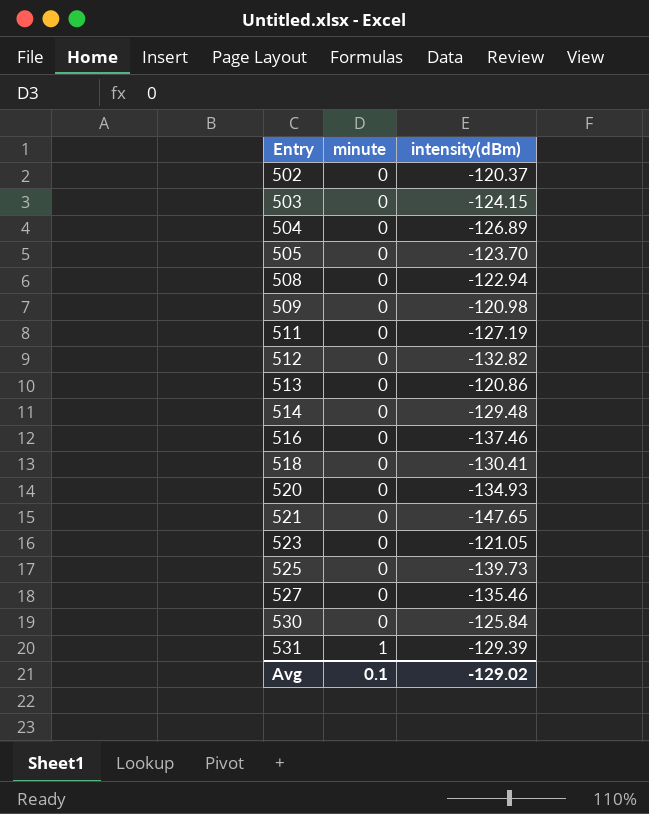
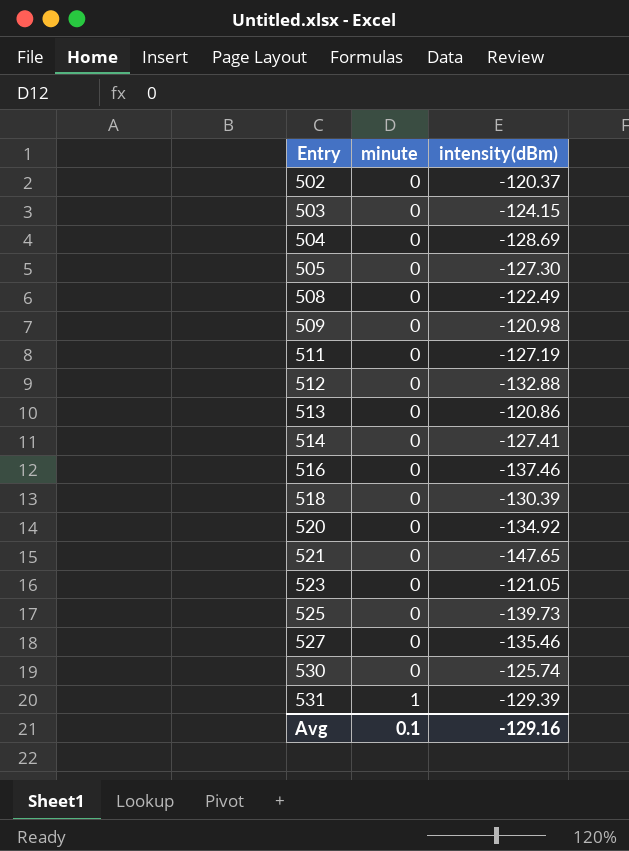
504 | intensity(dBm): -126.89 -> -128.69
505 | intensity(dBm): -123.70 -> -127.30
508 | intensity(dBm): -122.94 -> -122.49
512 | intensity(dBm): -132.82 -> -132.88
514 | intensity(dBm): -129.48 -> -127.41
518 | intensity(dBm): -130.41 -> -130.39
520 | intensity(dBm): -134.93 -> -134.92
530 | intensity(dBm): -125.84 -> -125.74
Avg | intensity(dBm): -129.02 -> -129.16

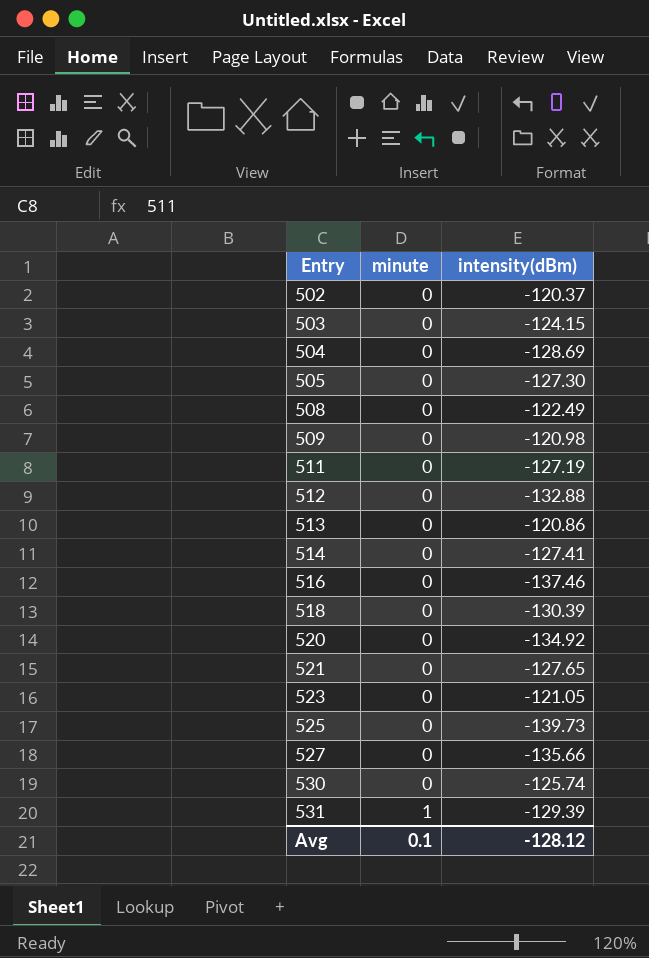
521 | intensity(dBm): -147.65 -> -127.65
527 | intensity(dBm): -135.46 -> -135.66
Avg | intensity(dBm): -129.16 -> -128.12

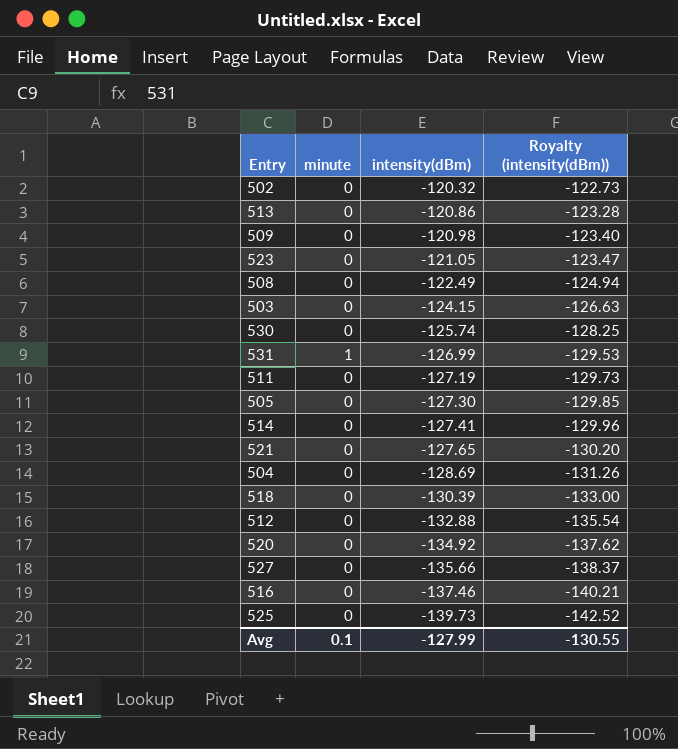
row order: Entry ascending -> intensity(dBm) descending
column Royalty (intensity(dBm)) | formula: none -> [intensity(dBm)] * 1.02
502 | intensity(dBm): -120.37 -> -120.32
531 | intensity(dBm): -129.39 -> -126.99
Avg | intensity(dBm): -128.12 -> -127.99

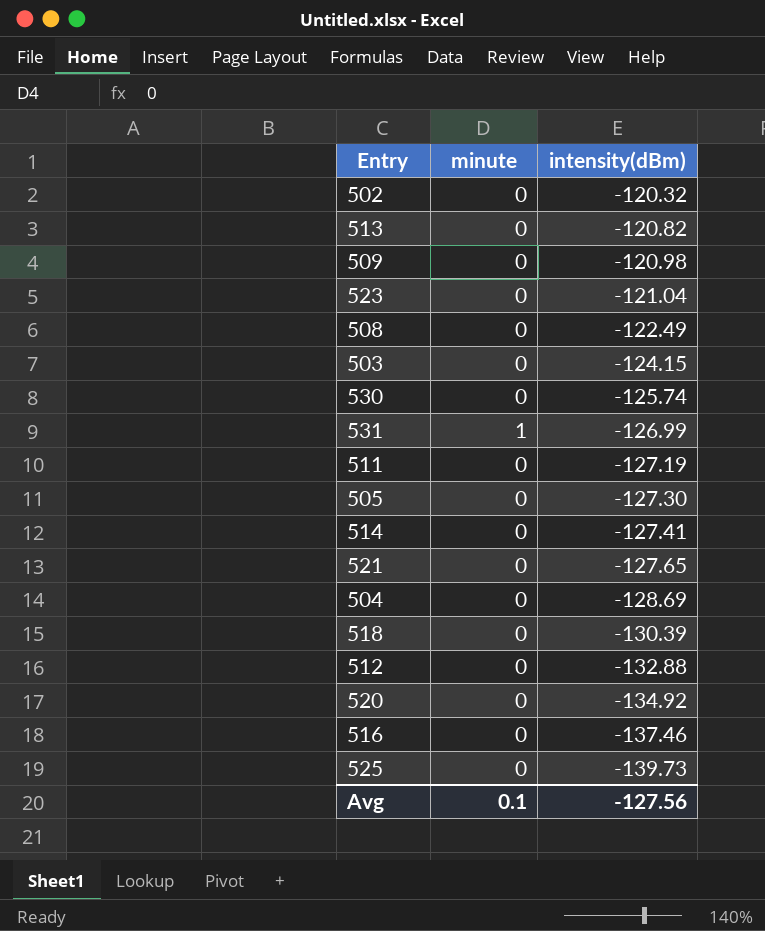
column Royalty (intensity(dBm)) | formula: [intensity(dBm)] * 1.02 -> none
row 527: 0 | -135.66 | -138.37 -> none
513 | intensity(dBm): -120.86 -> -120.82
523 | intensity(dBm): -121.05 -> -121.04
Avg | intensity(dBm): -127.99 -> -127.56

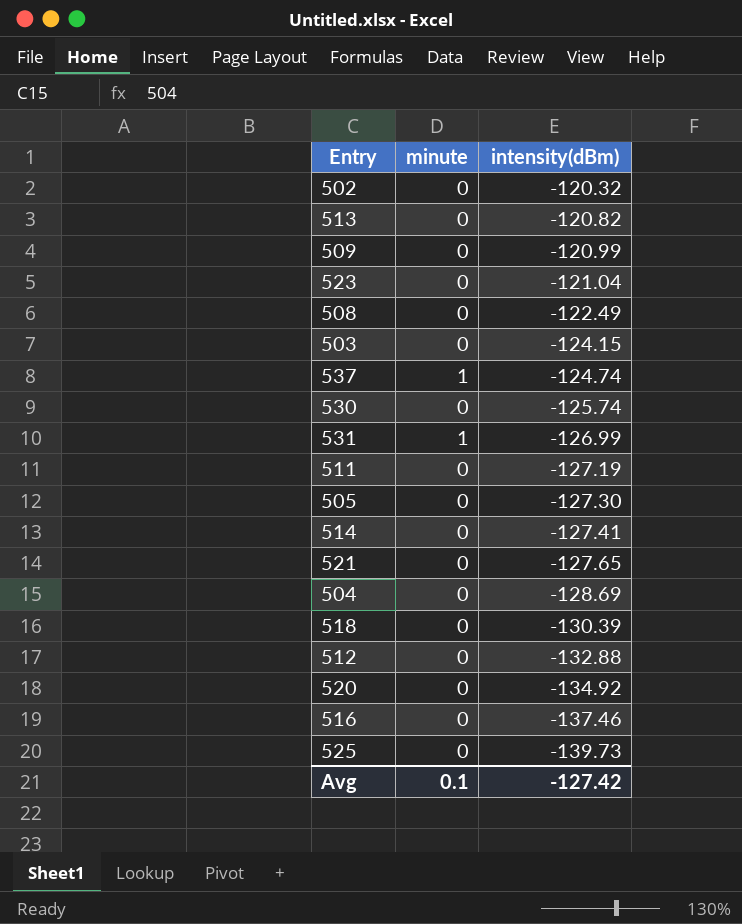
509 | intensity(dBm): -120.98 -> -120.99
row 537: none -> 1 | -124.74
Avg | intensity(dBm): -127.56 -> -127.42

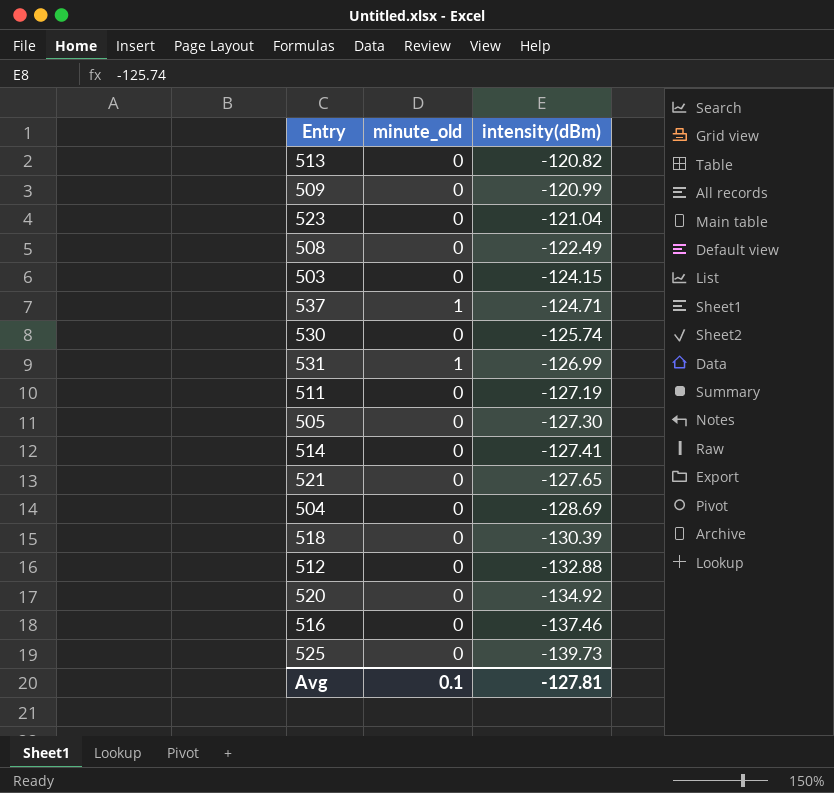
column name: minute -> minute_old
row 502: 0 | -120.32 -> none
537 | intensity(dBm): -124.74 -> -124.71
Avg | intensity(dBm): -127.42 -> -127.81

